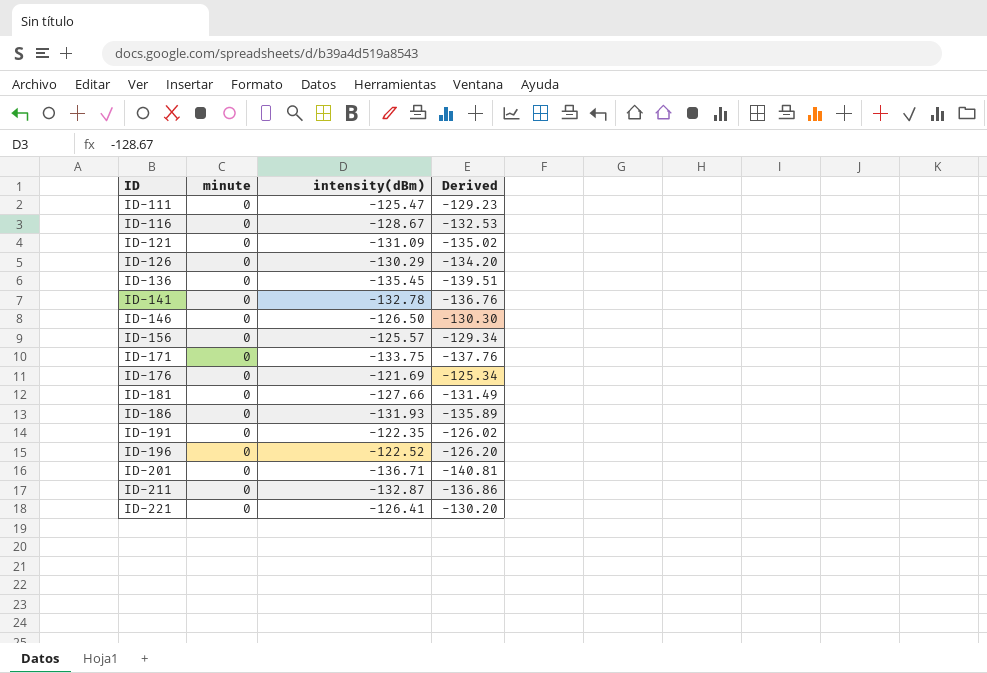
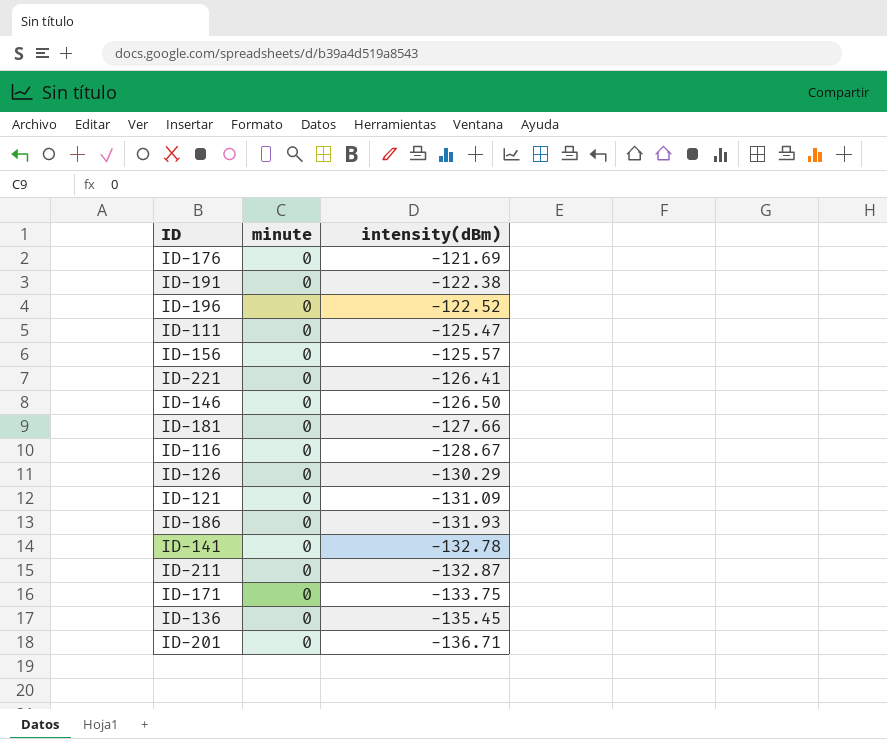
row order: ID ascending -> intensity(dBm) descending
column Derived | formula: [intensity(dBm)] * 1.03 -> none
ID-191 | intensity(dBm): -122.35 -> -122.38

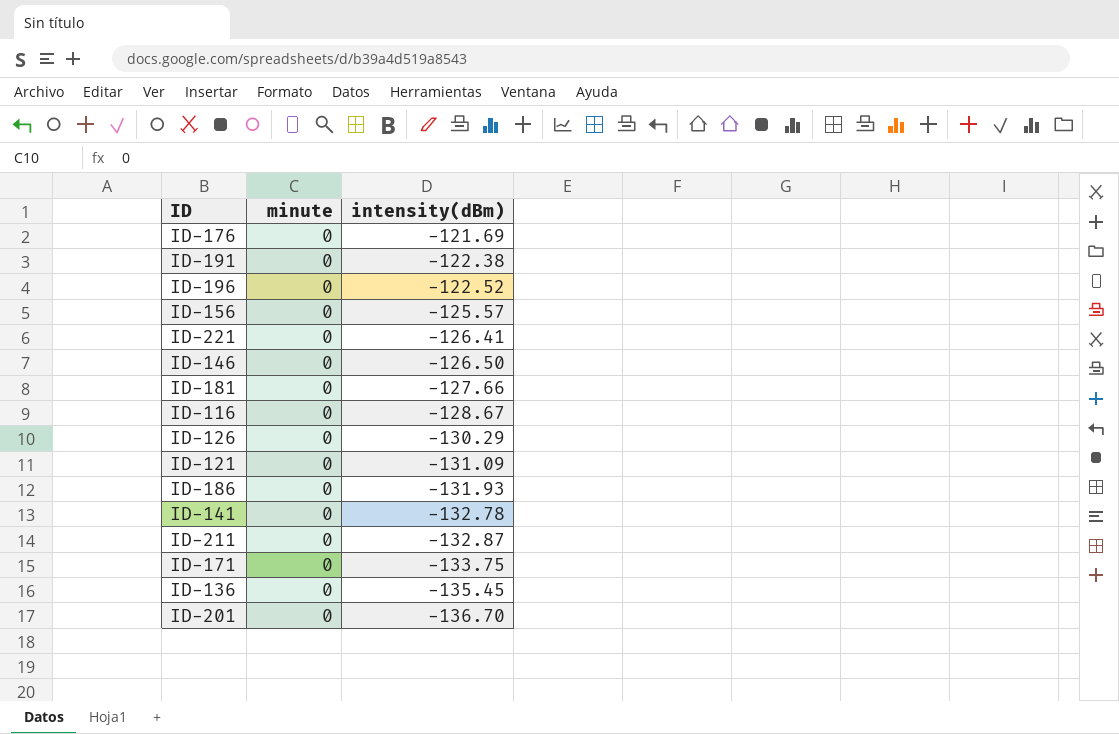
row ID-111: 0 | -125.47 -> none
ID-201 | intensity(dBm): -136.71 -> -136.70

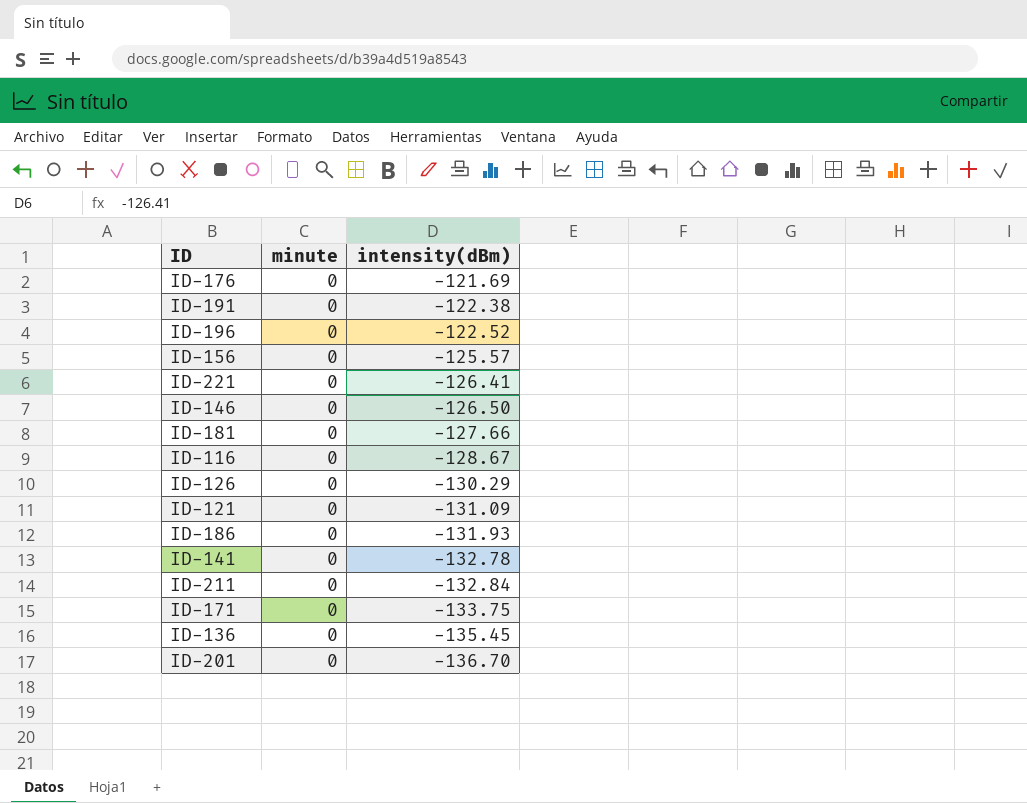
ID-211 | intensity(dBm): -132.87 -> -132.84

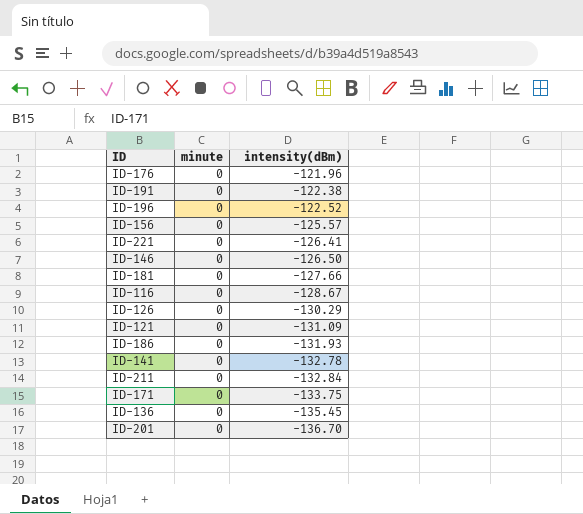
ID-176 | intensity(dBm): -121.69 -> -121.96

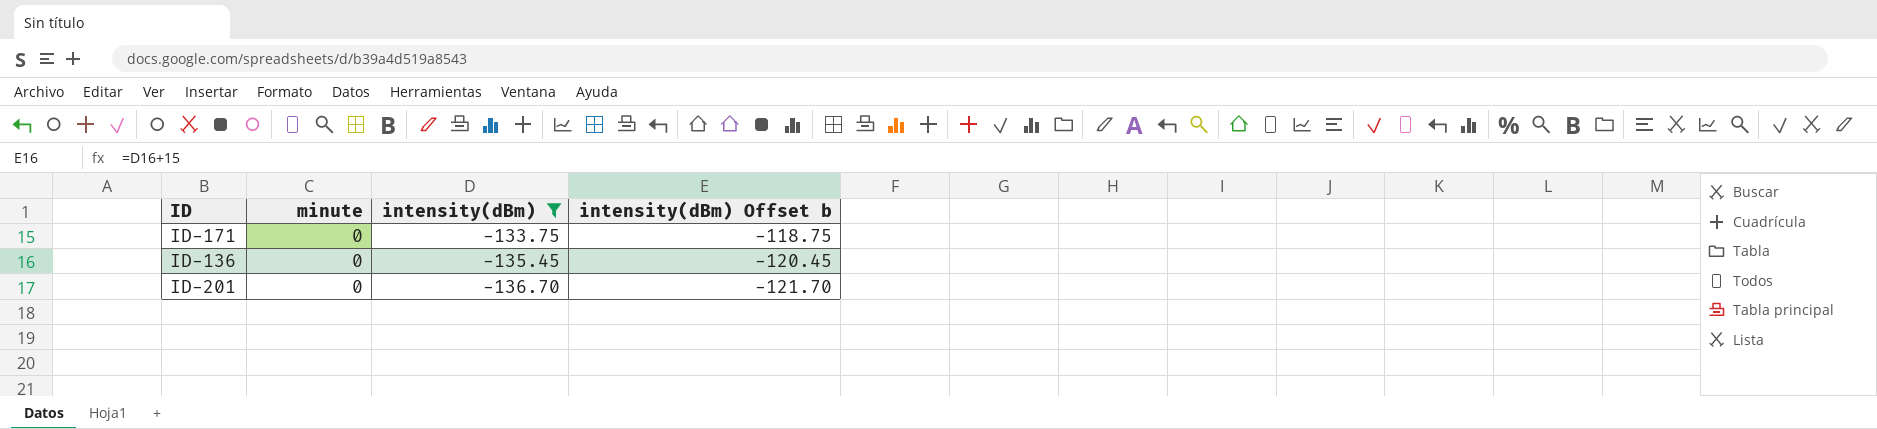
filter: none -> intensity(dBm) <= -133.75
column intensity(dBm) Offset b | formula: none -> [intensity(dBm)] + 15

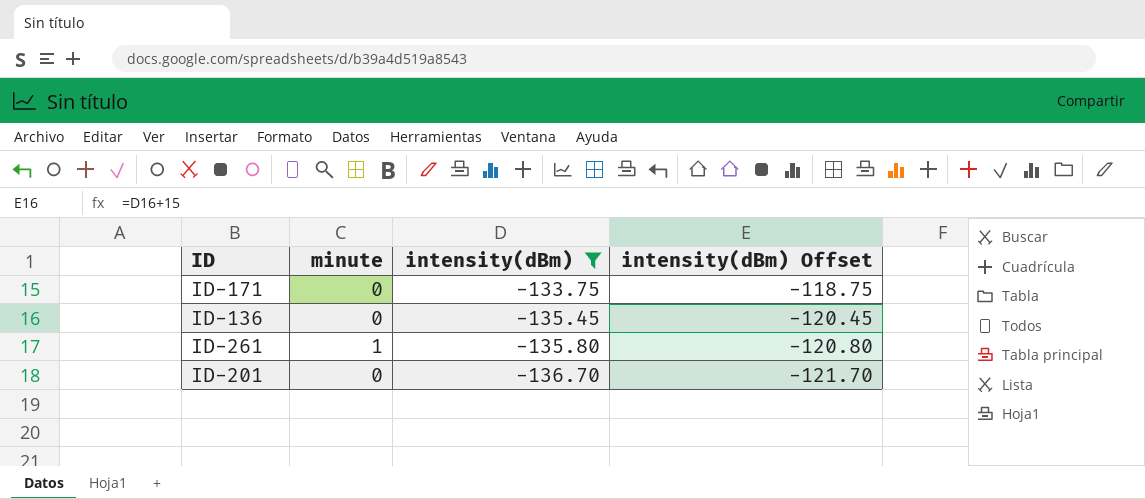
column name: intensity(dBm) Offset b -> intensity(dBm) Offset
row ID-261: none -> 1 | -135.80 | -120.80

